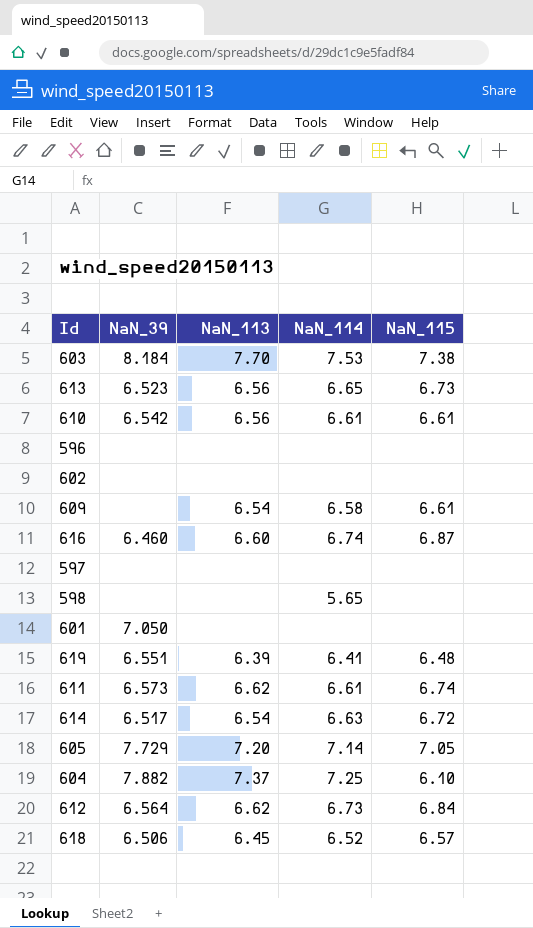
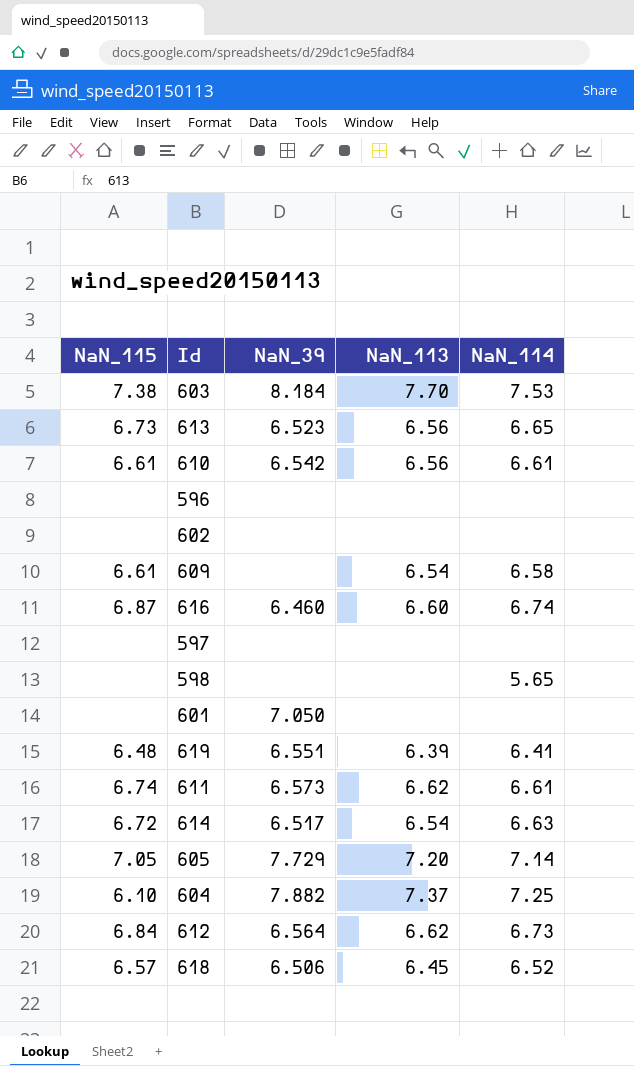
column NaN_115 | position: 5 -> 1

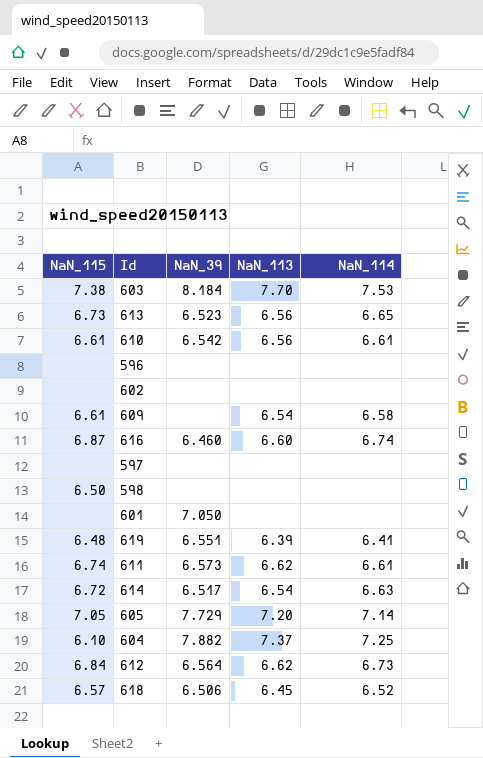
598 | NaN_115: none -> 6.50
598 | NaN_114: 5.65 -> none

